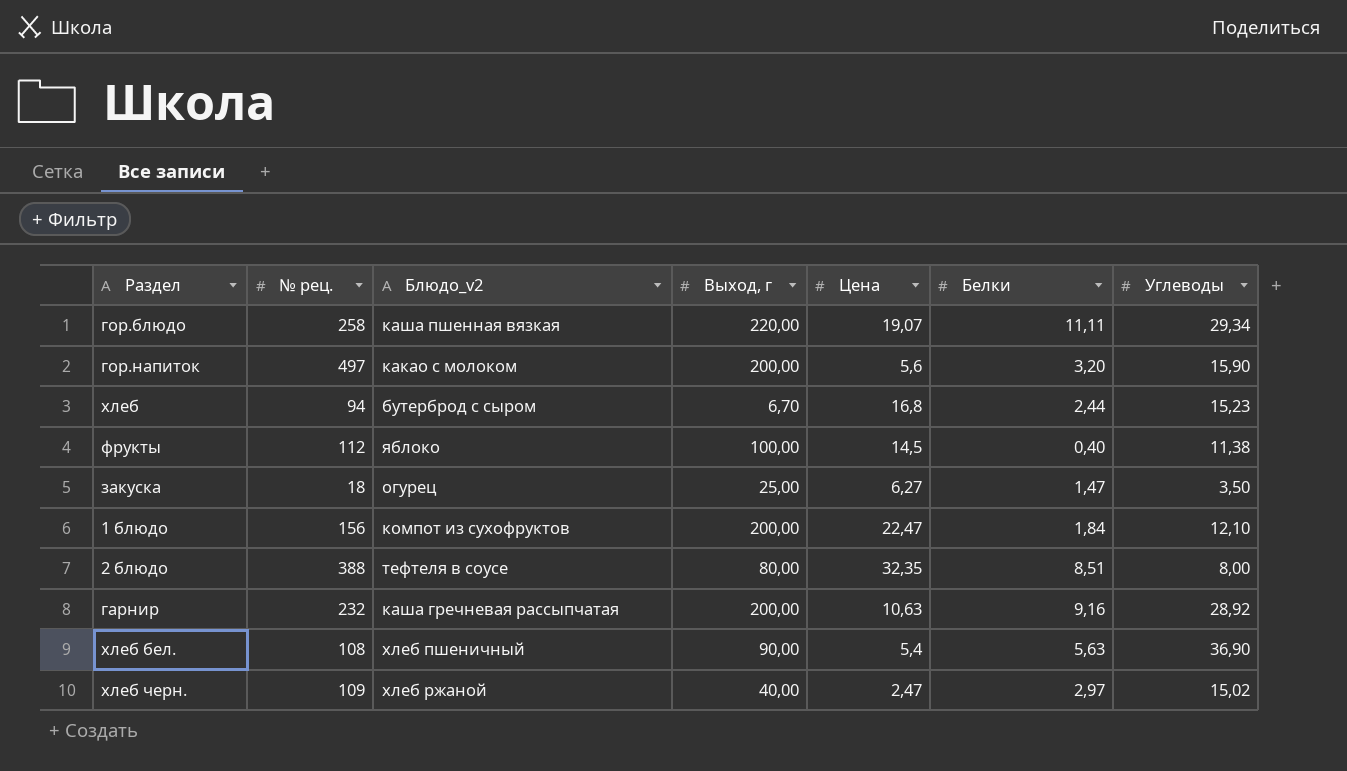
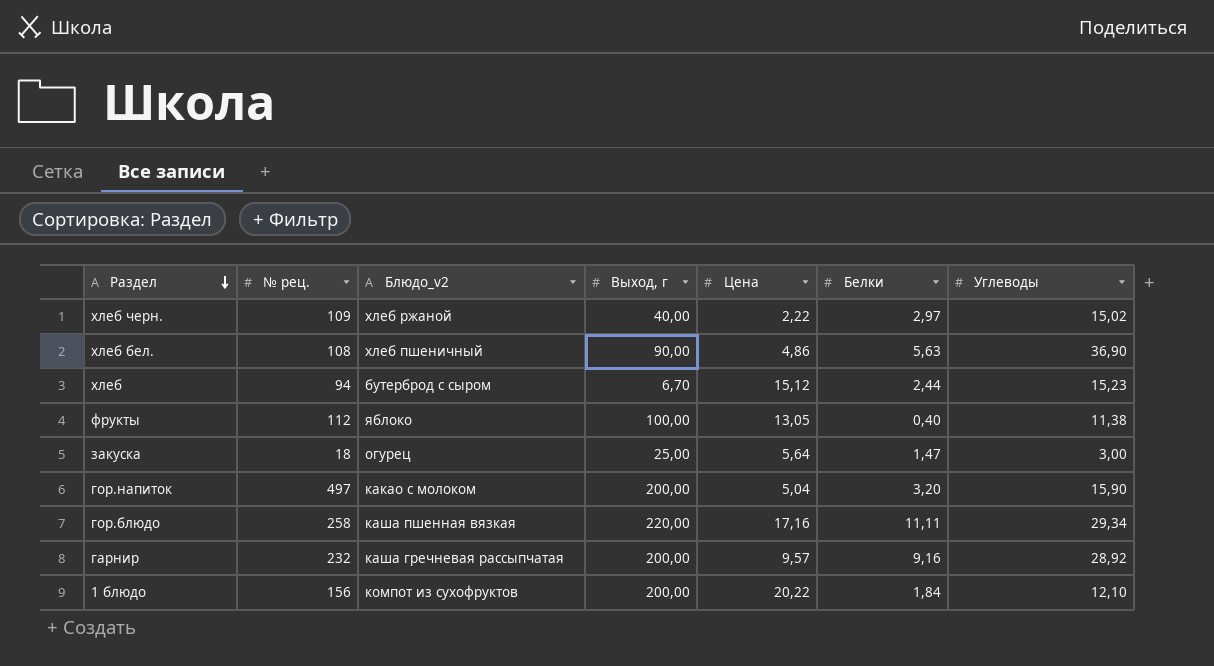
row order: none -> Раздел descending
row 2 блюдо: 388 | тефтеля в соусе | 80,00 | 32,35 | 8,51 | 8,00 -> none
хлеб черн. | Цена: 2,47 -> 2,22
хлеб бел. | Цена: 5,4 -> 4,86
хлеб | Цена: 16,8 -> 15,12
фрукты | Цена: 14,5 -> 13,05
закуска | Цена: 6,27 -> 5,64
закуска | Углеводы: 3,50 -> 3,00
гор.напиток | Цена: 5,6 -> 5,04
гор.блюдо | Цена: 19,07 -> 17,16
гарнир | Цена: 10,63 -> 9,57
1 блюдо | Цена: 22,47 -> 20,22

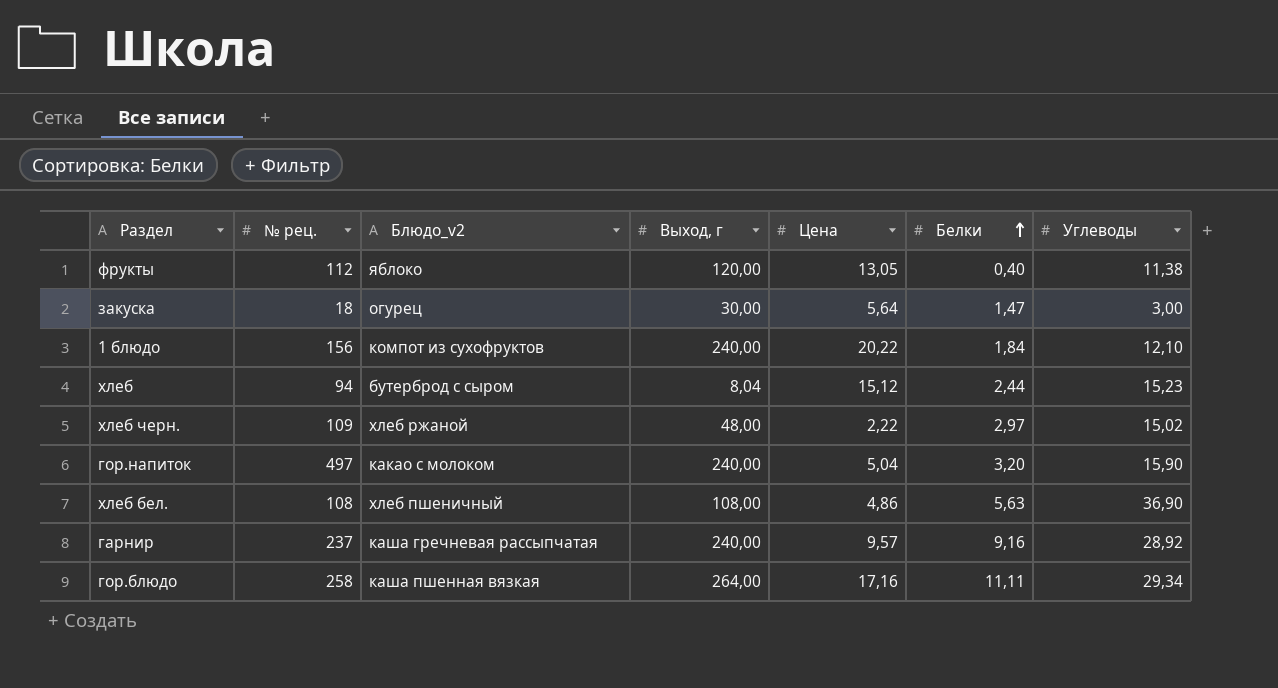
row order: Раздел descending -> Белки ascending
фрукты | Выход, г: 100,00 -> 120,00
закуска | Выход, г: 25,00 -> 30,00
1 блюдо | Выход, г: 200,00 -> 240,00
хлеб | Выход, г: 6,70 -> 8,04
хлеб черн. | Выход, г: 40,00 -> 48,00
гор.напиток | Выход, г: 200,00 -> 240,00
хлеб бел. | Выход, г: 90,00 -> 108,00
гарнир | № рец.: 232 -> 237
гарнир | Выход, г: 200,00 -> 240,00
гор.блюдо | Выход, г: 220,00 -> 264,00

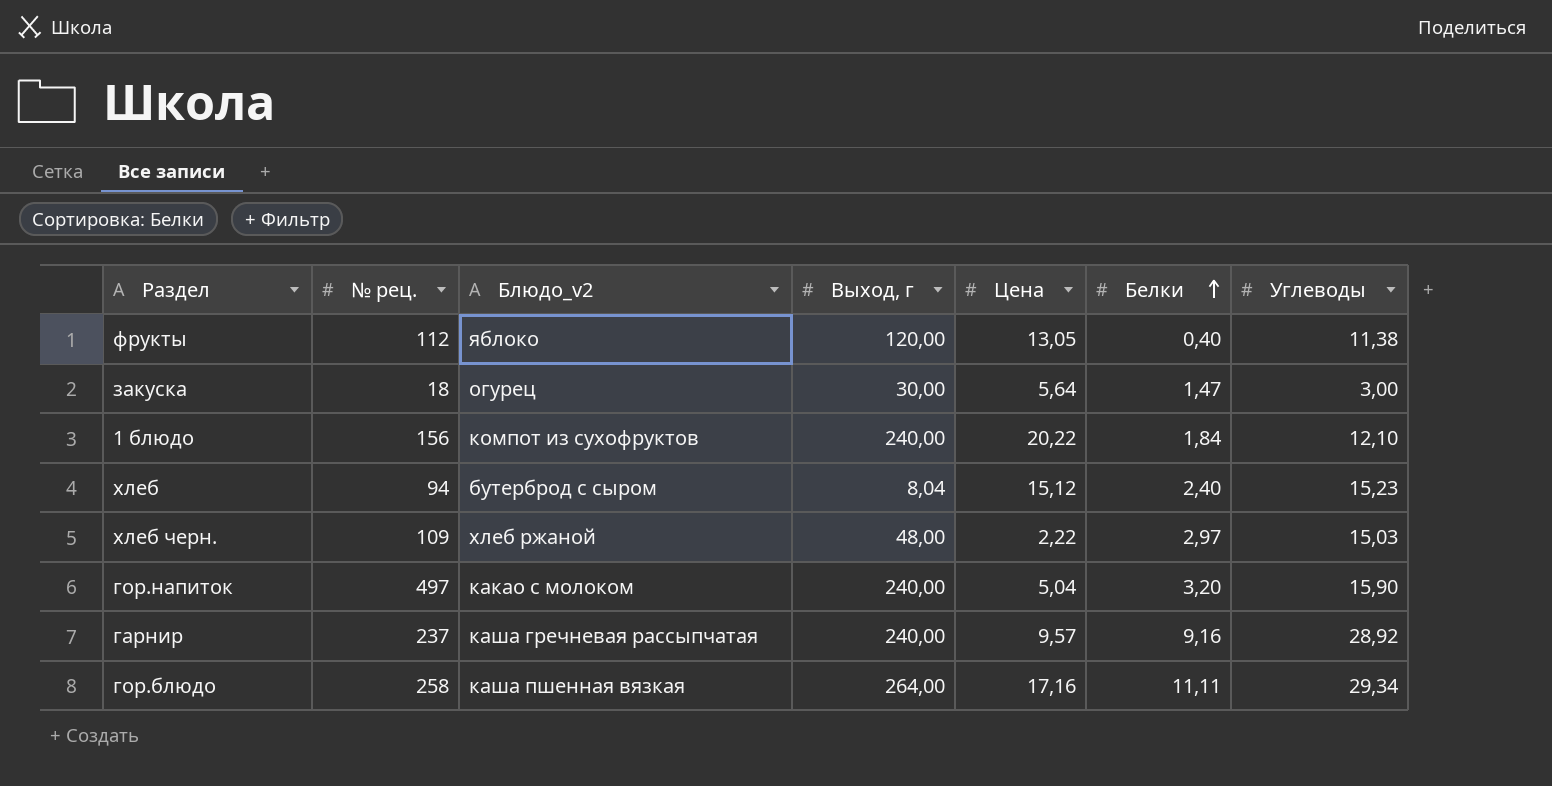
row хлеб бел.: 108 | хлеб пшеничный | 108,00 | 4,86 | 5,63 | 36,90 -> none
хлеб | Белки: 2,44 -> 2,40
хлеб черн. | Углеводы: 15,02 -> 15,03

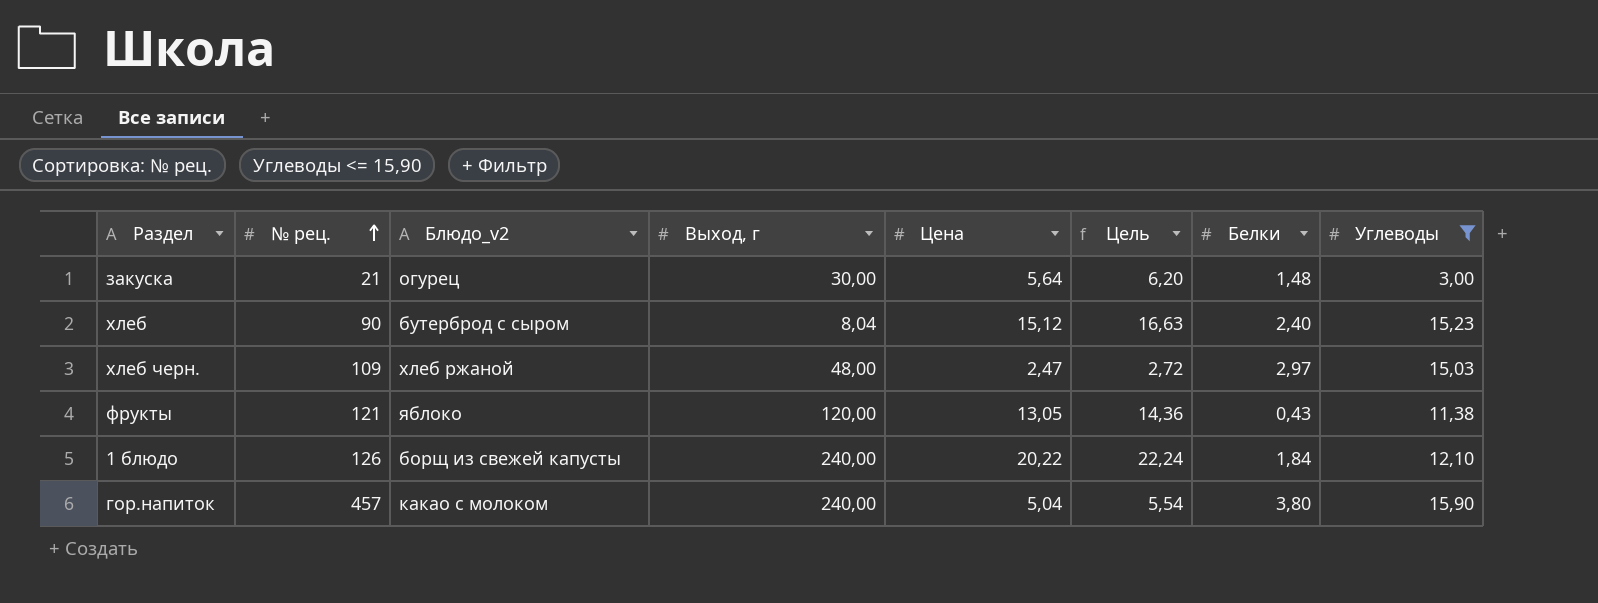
filter: none -> Углеводы <= 15,90
row order: Белки ascending -> № рец. ascending
column Цель | formula: none -> [Цена] * 1,1
закуска | № рец.: 18 -> 21
закуска | Белки: 1,47 -> 1,48
хлеб | № рец.: 94 -> 90
хлеб черн. | Цена: 2,22 -> 2,47
фрукты | № рец.: 112 -> 121
фрукты | Белки: 0,40 -> 0,43
1 блюдо | № рец.: 156 -> 126
1 блюдо | Блюдо_v2: компот из сухофруктов -> борщ из свежей капусты
гор.напиток | № рец.: 497 -> 457
гор.напиток | Белки: 3,20 -> 3,80

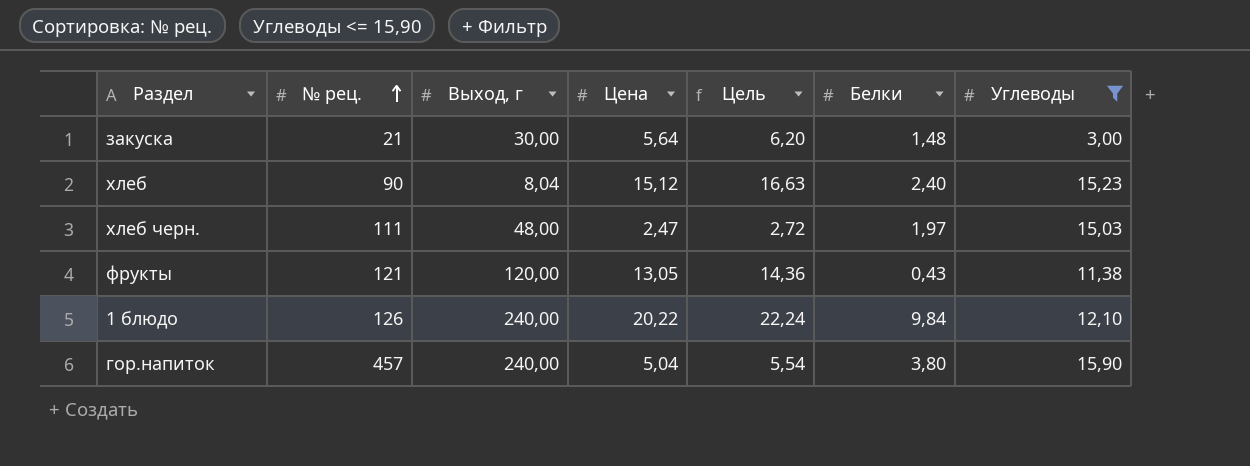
column Блюдо_v2 | position: 3 -> none
хлеб черн. | № рец.: 109 -> 111
хлеб черн. | Белки: 2,97 -> 1,97
1 блюдо | Белки: 1,84 -> 9,84

